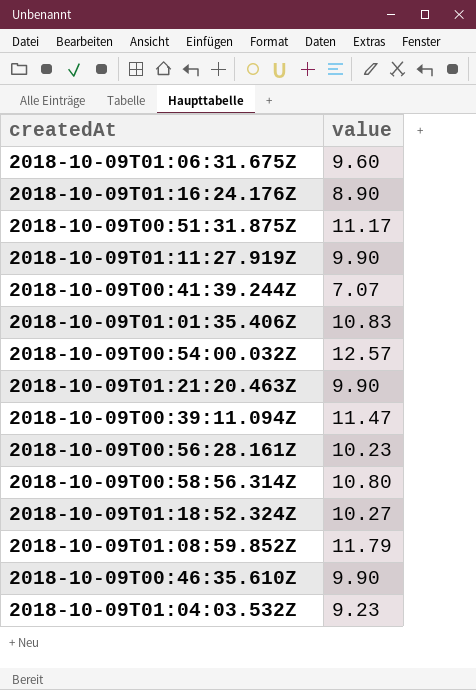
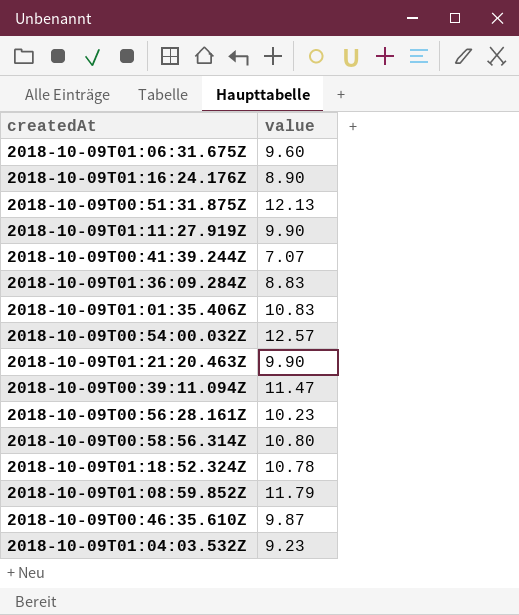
2018-10-09T00:51:31.875Z | value: 11.17 -> 12.13
row 2018-10-09T01:36:09.284Z: none -> 8.83
2018-10-09T01:18:52.324Z | value: 10.27 -> 10.78
2018-10-09T00:46:35.610Z | value: 9.90 -> 9.87

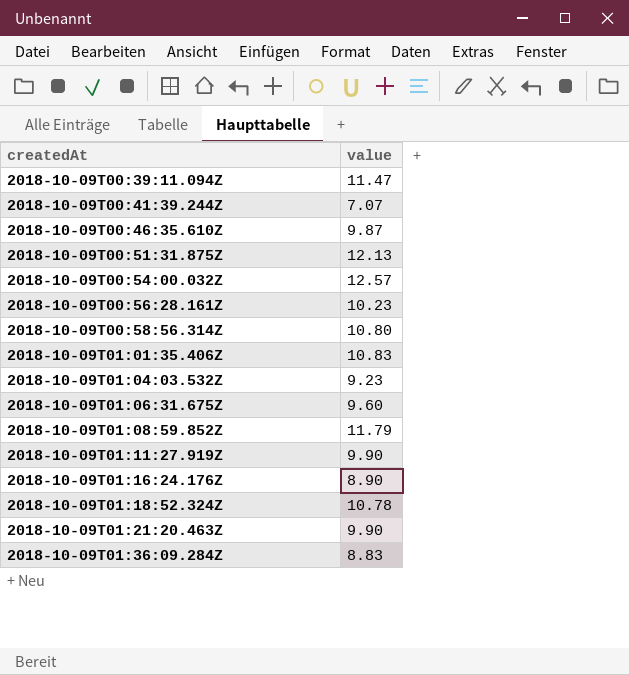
row order: none -> createdAt ascending

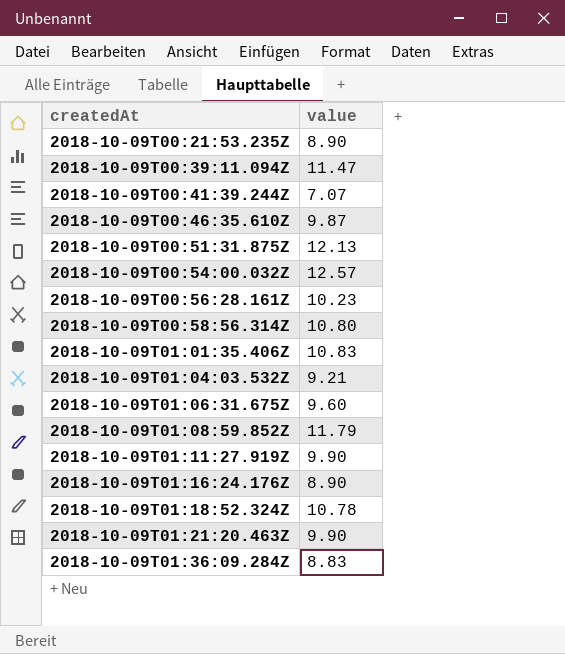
row 2018-10-09T00:21:53.235Z: none -> 8.90
2018-10-09T01:04:03.532Z | value: 9.23 -> 9.21

